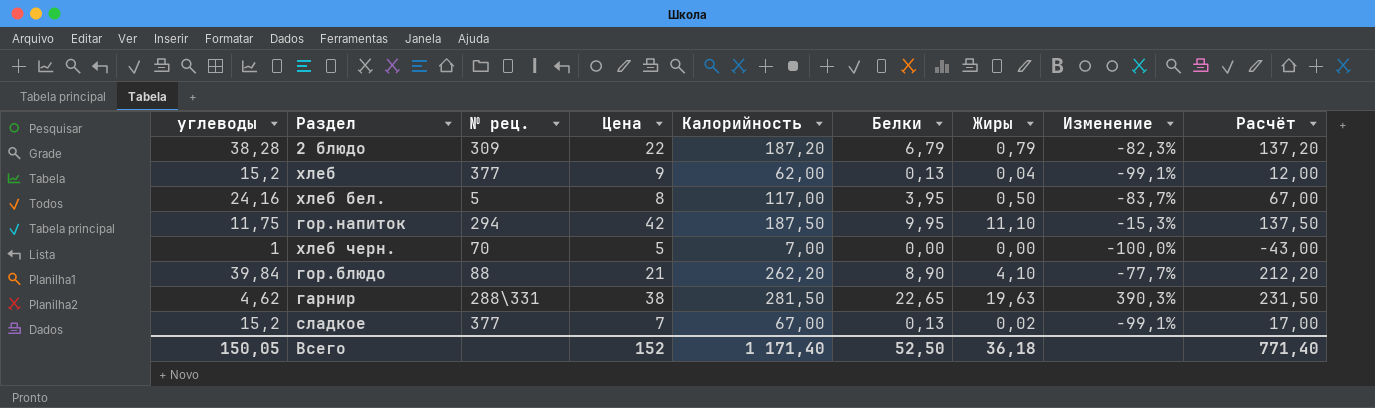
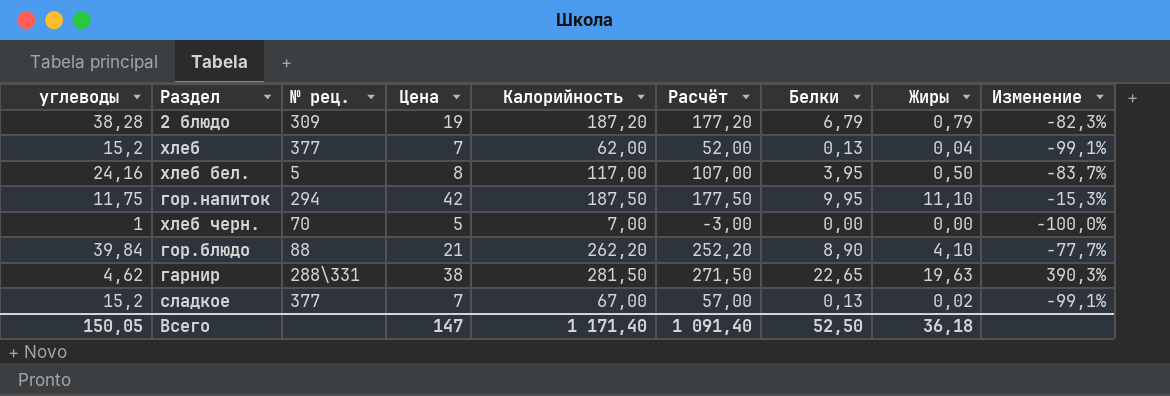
column Расчёт | formula: [Калорийность] - 50 -> [Калорийность] - 10
column Расчёт | position: 9 -> 6
2 блюдо | Цена: 22 -> 19
хлеб | Цена: 9 -> 7
Всего | Цена: 152 -> 147
Всего | Расчёт: 771,40 -> 1 091,40

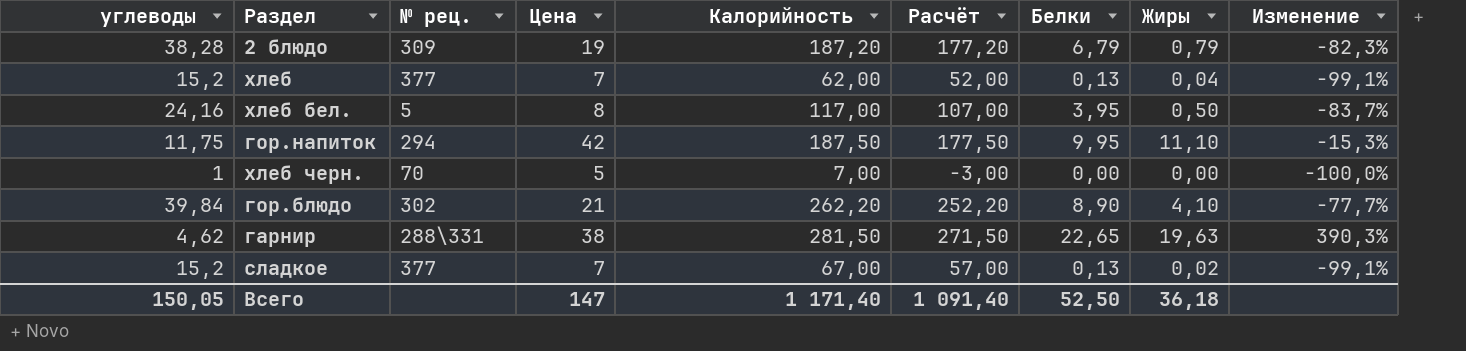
гор.блюдо | № рец.: 88 -> 302

